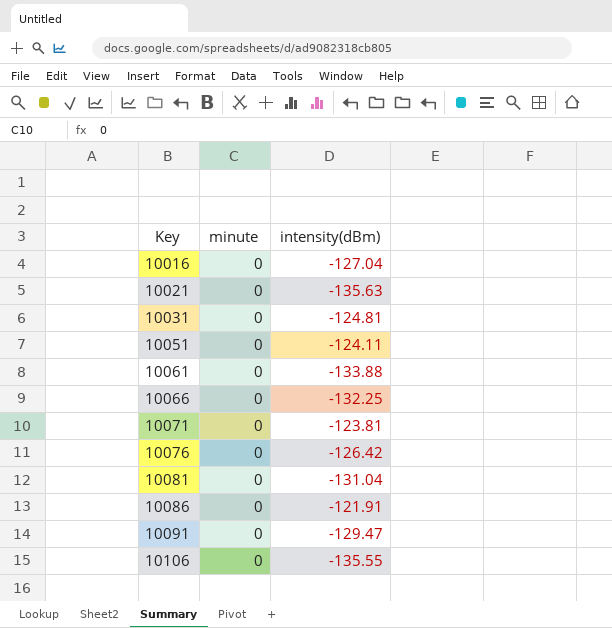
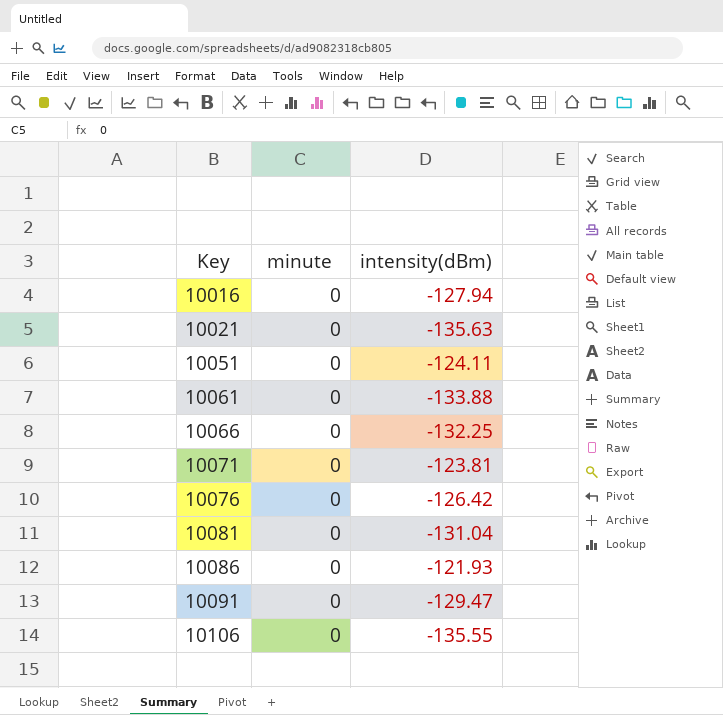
row 10031: 0 | -124.81 -> none
10016 | intensity(dBm): -127.04 -> -127.94
10086 | intensity(dBm): -121.91 -> -121.93

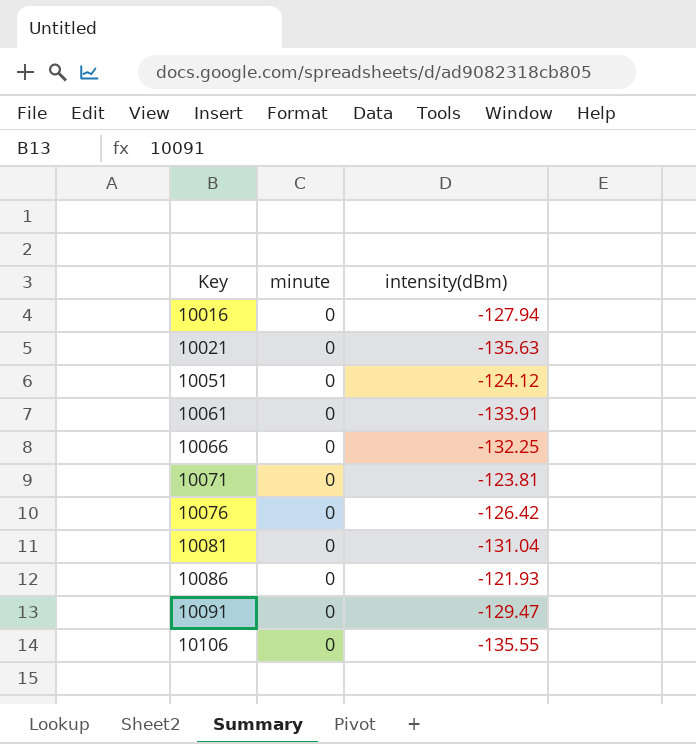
10051 | intensity(dBm): -124.11 -> -124.12
10061 | intensity(dBm): -133.88 -> -133.91

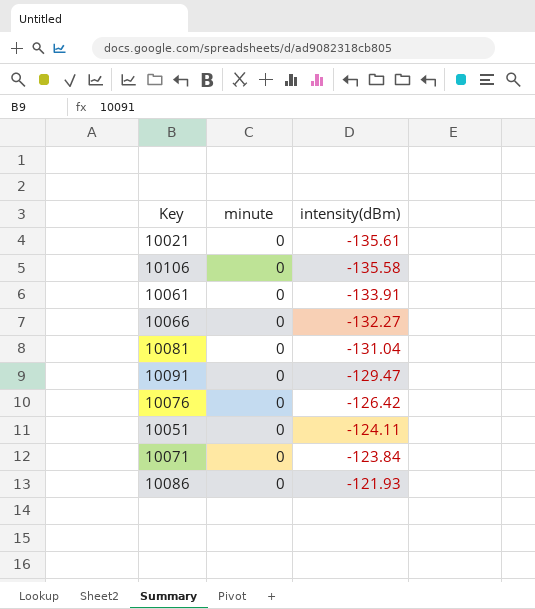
row order: Key ascending -> intensity(dBm) ascending
row 10016: 0 | -127.94 -> none
10021 | intensity(dBm): -135.63 -> -135.61
10106 | intensity(dBm): -135.55 -> -135.58
10066 | intensity(dBm): -132.25 -> -132.27
10051 | intensity(dBm): -124.12 -> -124.11
10071 | intensity(dBm): -123.81 -> -123.84

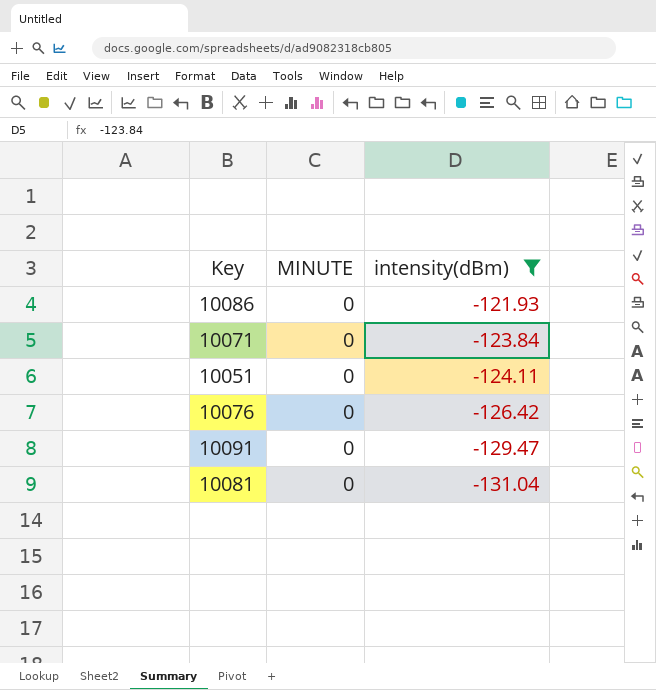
filter: none -> intensity(dBm) >= -131.04
row order: intensity(dBm) ascending -> intensity(dBm) descending
column name: minute -> MINUTE

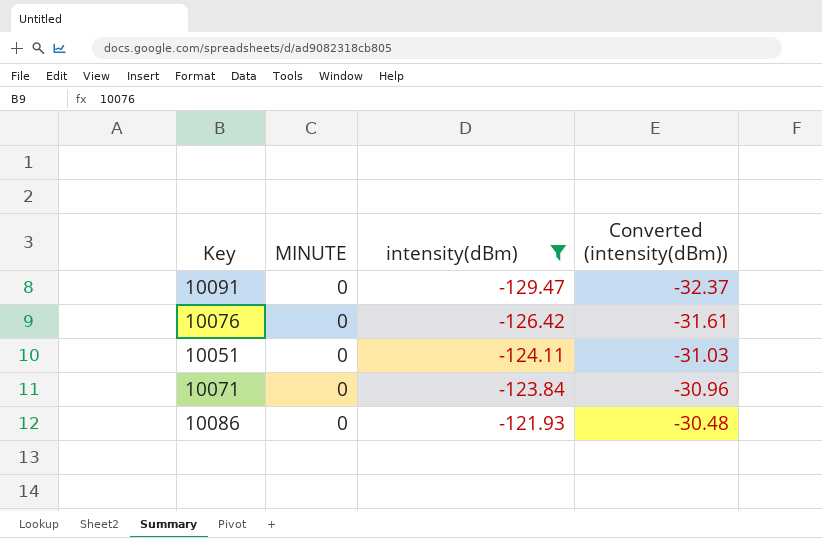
row order: intensity(dBm) descending -> intensity(dBm) ascending
column Converted (intensity(dBm)) | formula: none -> [intensity(dBm)] * 0.25
row 10081: 0 | -131.04 -> none

